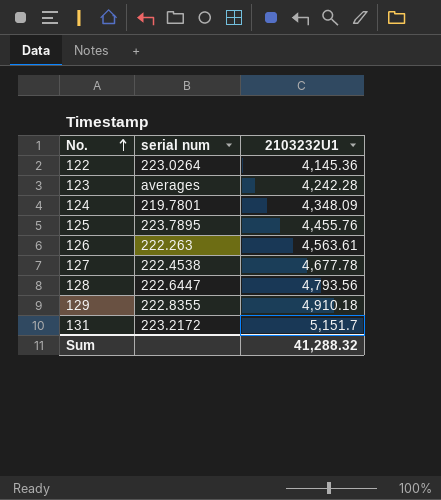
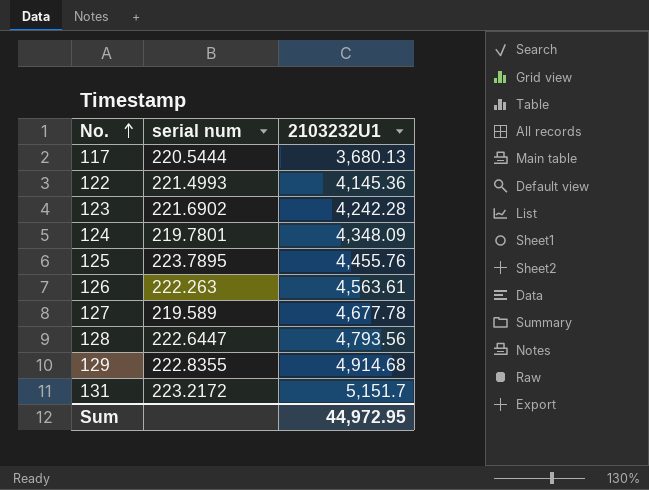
row 117: none -> 220.5444 | 3,680.13
122 | serial num: 223.0264 -> 221.4993
123 | serial num: averages -> 221.6902
127 | serial num: 222.4538 -> 219.589
129 | 2103232U1: 4,910.18 -> 4,914.68
Sum | 2103232U1: 41,288.32 -> 44,972.95

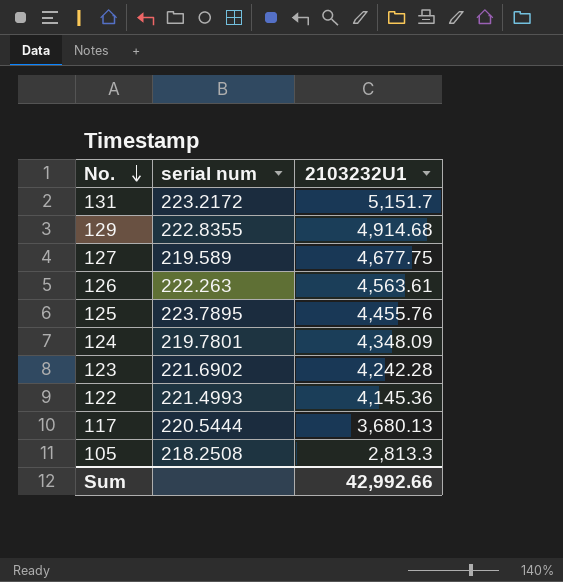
row order: No. ascending -> No. descending
row 128: 222.6447 | 4,793.56 -> none
127 | 2103232U1: 4,677.78 -> 4,677.75
row 105: none -> 218.2508 | 2,813.3
Sum | 2103232U1: 44,972.95 -> 42,992.66

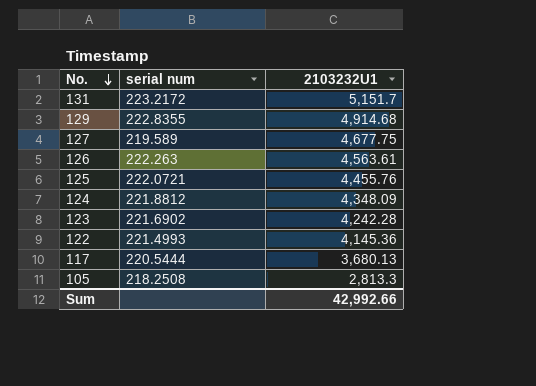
125 | serial num: 223.7895 -> 222.0721
124 | serial num: 219.7801 -> 221.8812

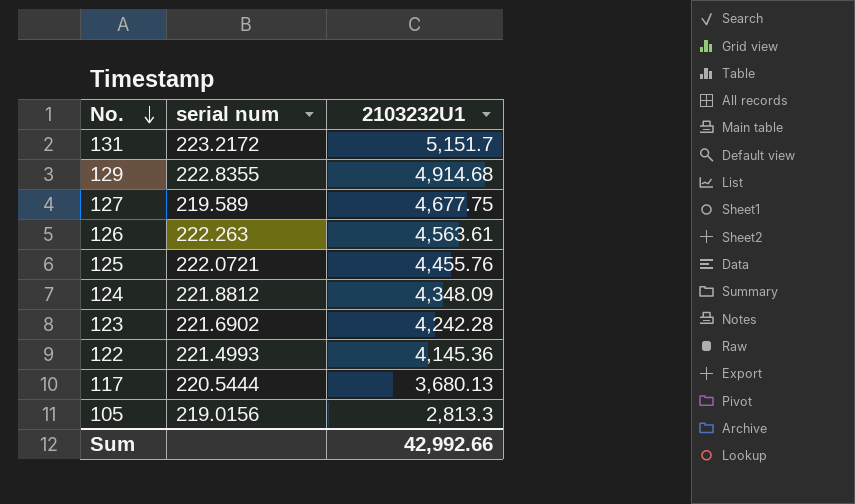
105 | serial num: 218.2508 -> 219.0156

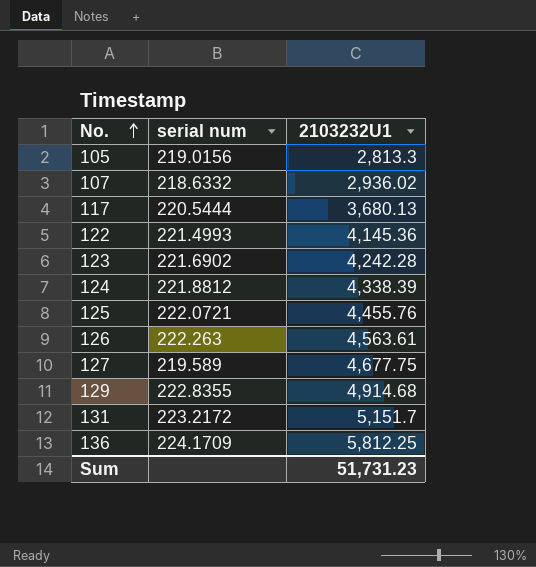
row order: No. descending -> No. ascending
row 107: none -> 218.6332 | 2,936.02
124 | 2103232U1: 4,348.09 -> 4,338.39
row 136: none -> 224.1709 | 5,812.25
Sum | 2103232U1: 42,992.66 -> 51,731.23

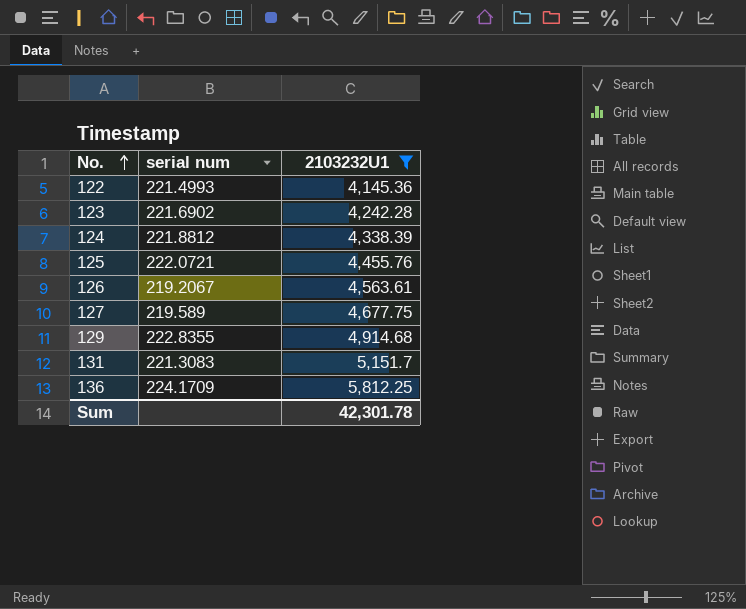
filter: none -> 2103232U1 >= 4,145.36
126 | serial num: 222.263 -> 219.2067
131 | serial num: 223.2172 -> 221.3083
Sum | 2103232U1: 51,731.23 -> 42,301.78

